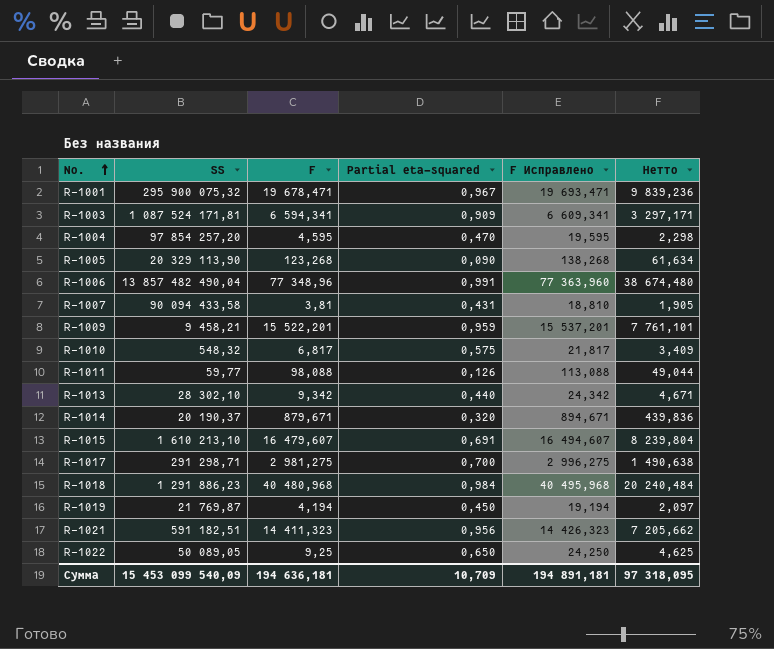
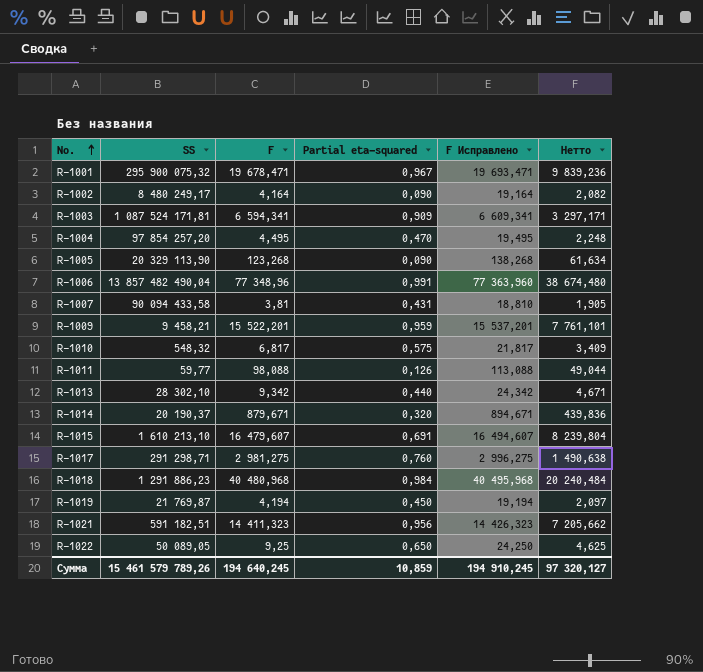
row R-1002: none -> 8 480 249,17 | 4,164 | 0,090 | 19,164 | 2,082
R-1004 | F: 4,595 -> 4,495
R-1004 | F Исправлено: 19,595 -> 19,495
R-1004 | Нетто: 2,298 -> 2,248
R-1017 | Partial eta-squared: 0,700 -> 0,760
Сумма | SS: 15 453 099 540,09 -> 15 461 579 789,26
Сумма | F: 194 636,181 -> 194 640,245
Сумма | Partial eta-squared: 10,709 -> 10,859
Сумма | F Исправлено: 194 891,181 -> 194 910,245
Сумма | Нетто: 97 318,095 -> 97 320,127

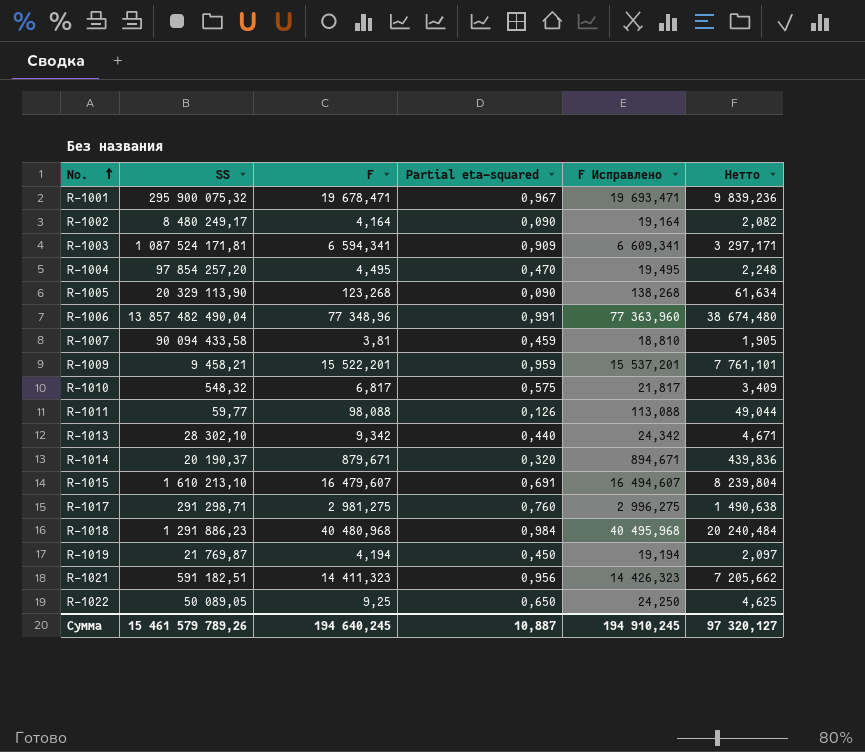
R-1007 | Partial eta-squared: 0,431 -> 0,459
Сумма | Partial eta-squared: 10,859 -> 10,887

